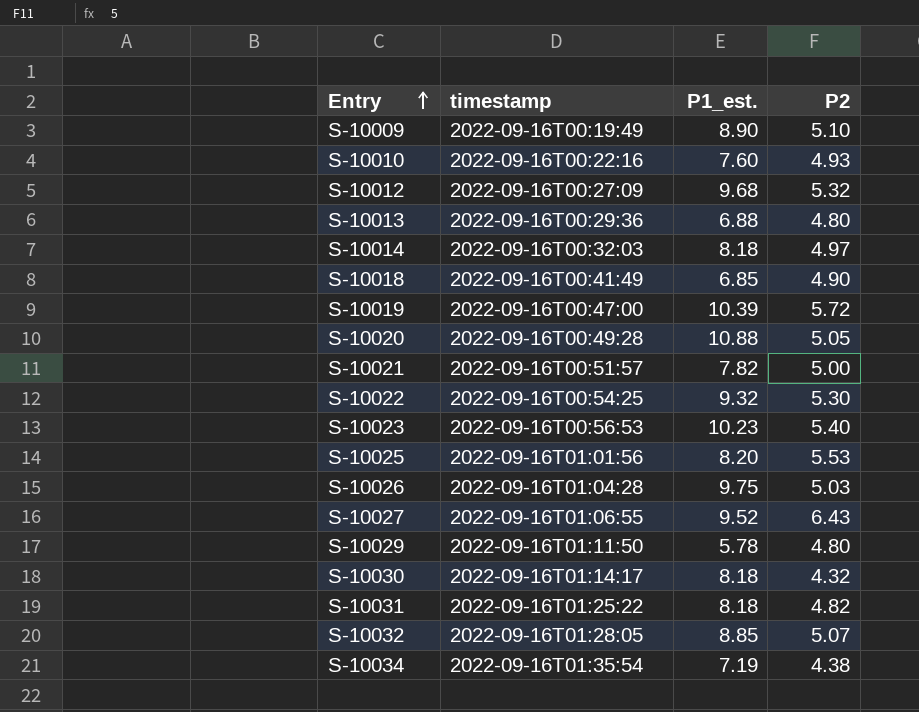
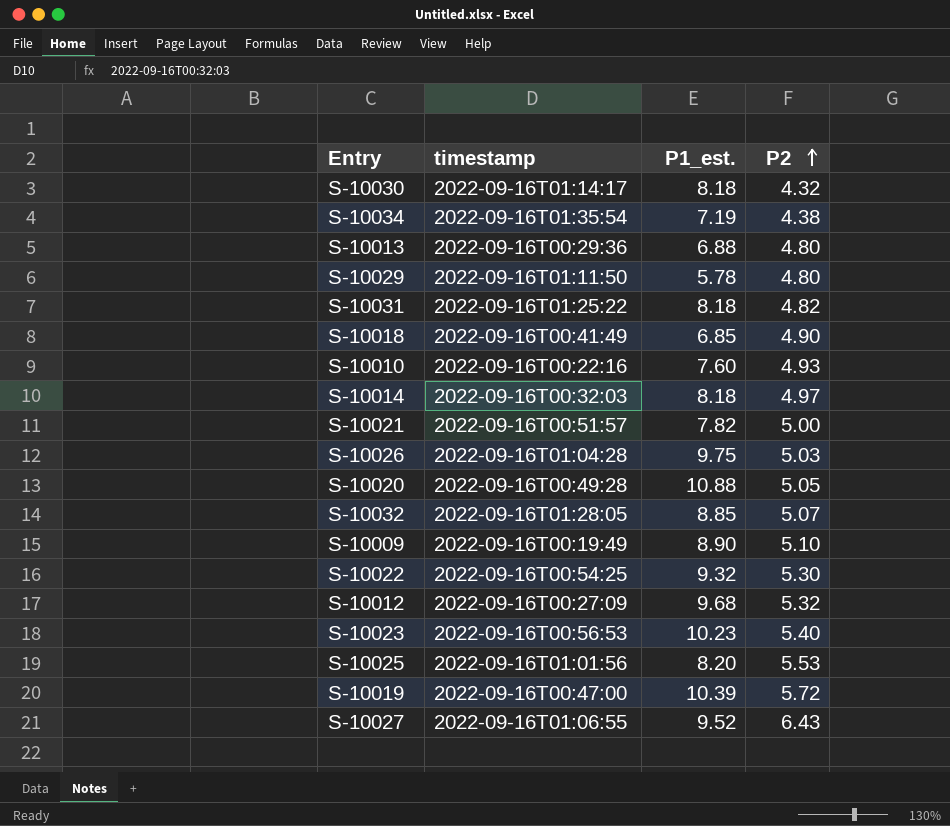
row order: Entry ascending -> P2 ascending

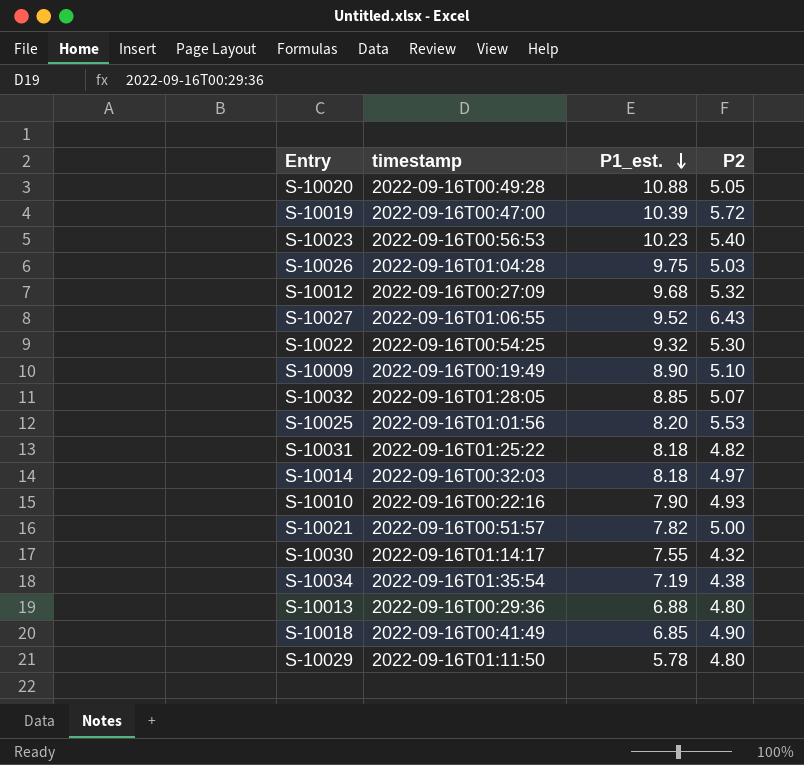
row order: P2 ascending -> P1_est. descending
S-10010 | P1_est.: 7.60 -> 7.90
S-10030 | P1_est.: 8.18 -> 7.55

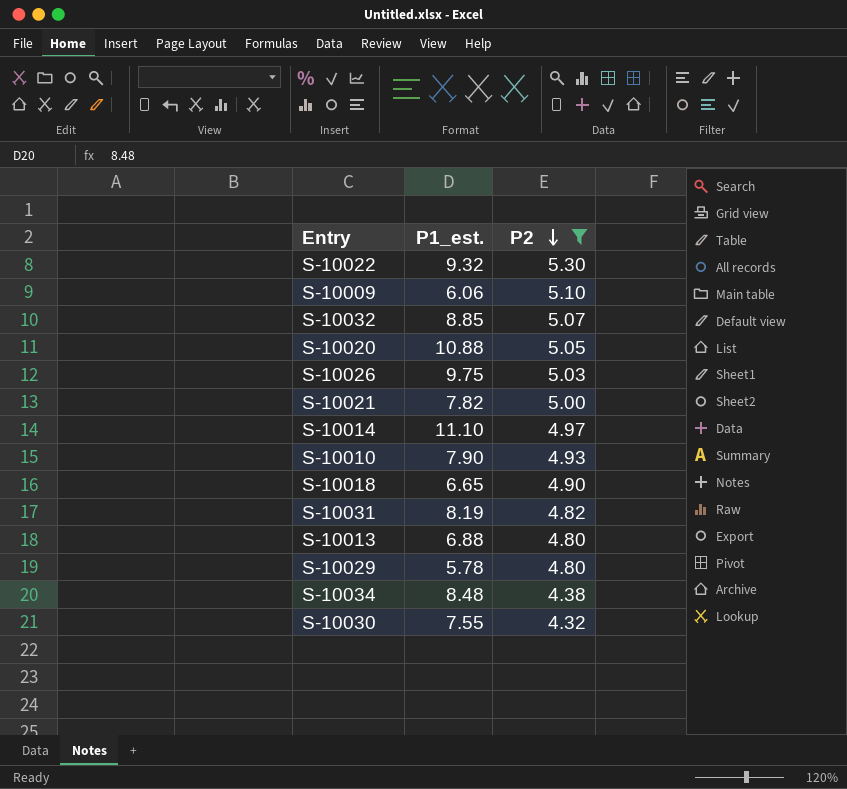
filter: none -> P2 <= 5.30
row order: P1_est. descending -> P2 descending
column timestamp | position: 2 -> none
S-10009 | P1_est.: 8.90 -> 6.06
S-10014 | P1_est.: 8.18 -> 11.10
S-10018 | P1_est.: 6.85 -> 6.65
S-10031 | P1_est.: 8.18 -> 8.19
S-10034 | P1_est.: 7.19 -> 8.48

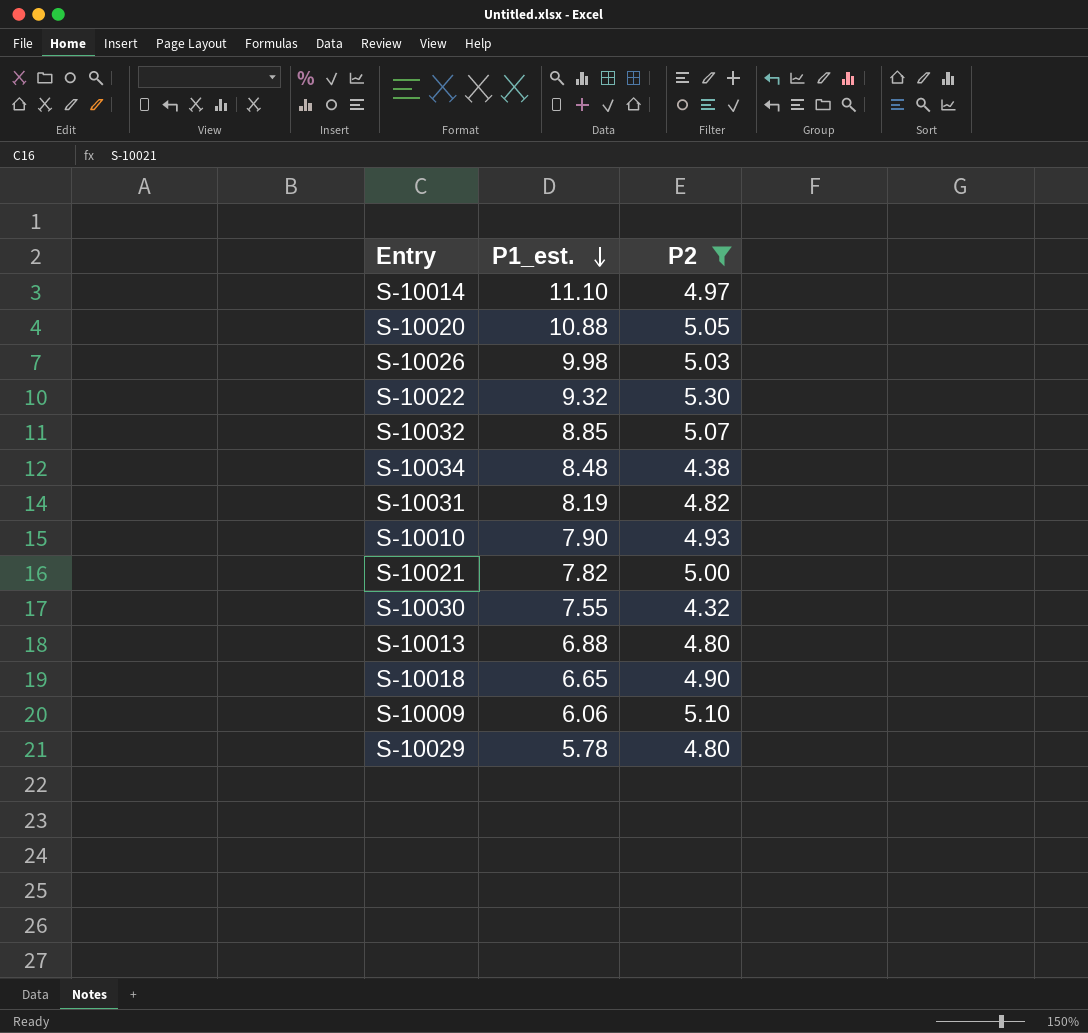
row order: P2 descending -> P1_est. descending
S-10026 | P1_est.: 9.75 -> 9.98

